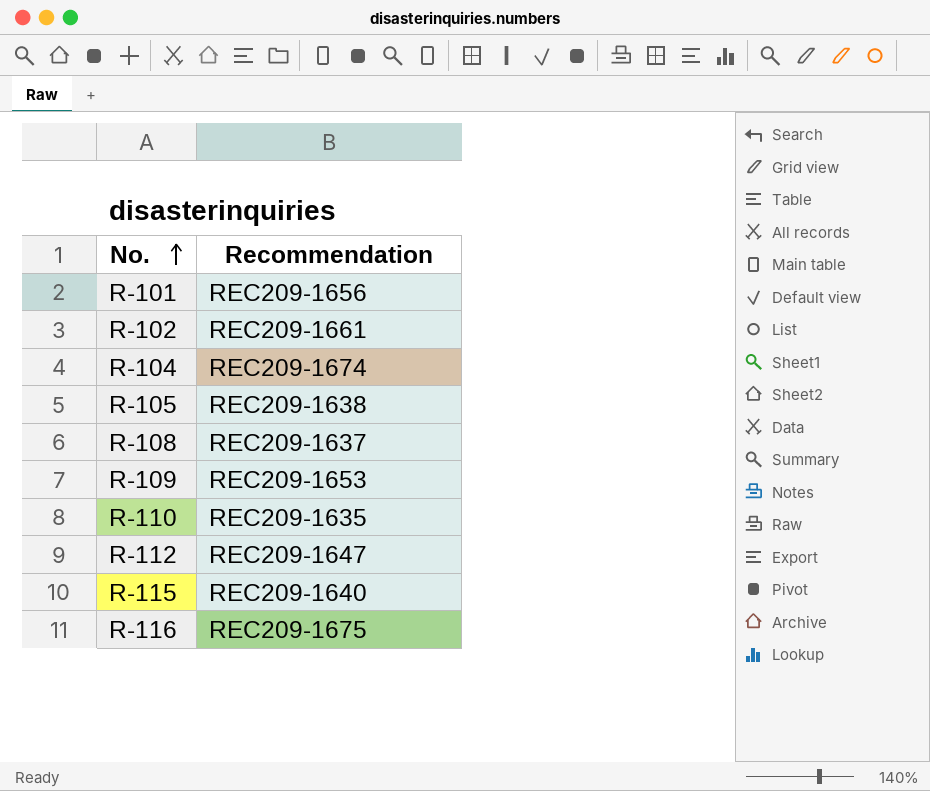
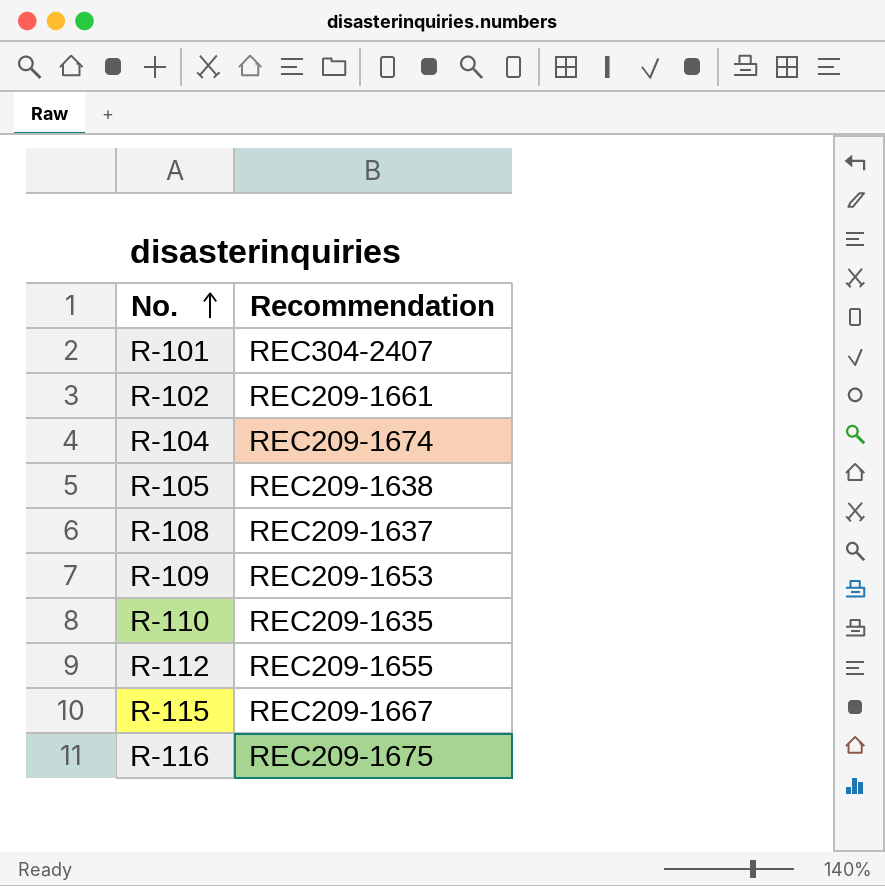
R-101 | Recommendation: REC209-1656 -> REC304-2407
R-112 | Recommendation: REC209-1647 -> REC209-1655
R-115 | Recommendation: REC209-1640 -> REC209-1667

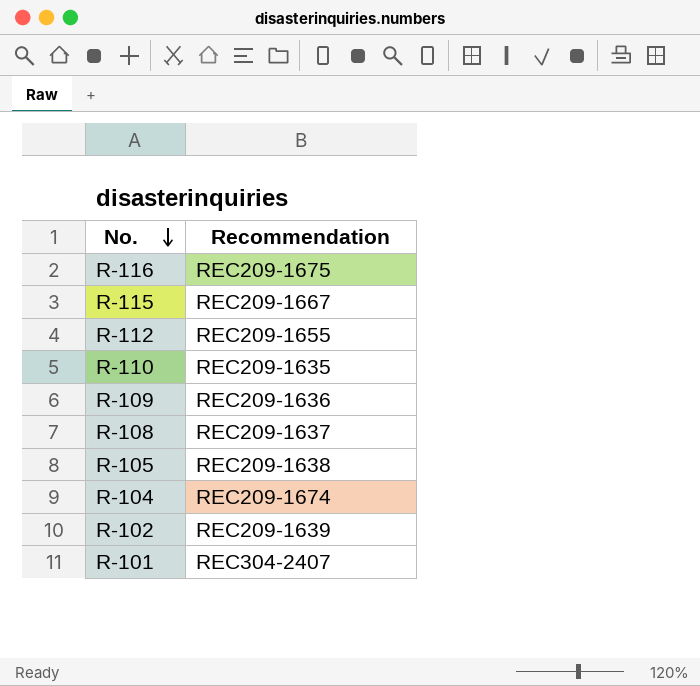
row order: No. ascending -> No. descending
R-109 | Recommendation: REC209-1653 -> REC209-1636
R-102 | Recommendation: REC209-1661 -> REC209-1639

